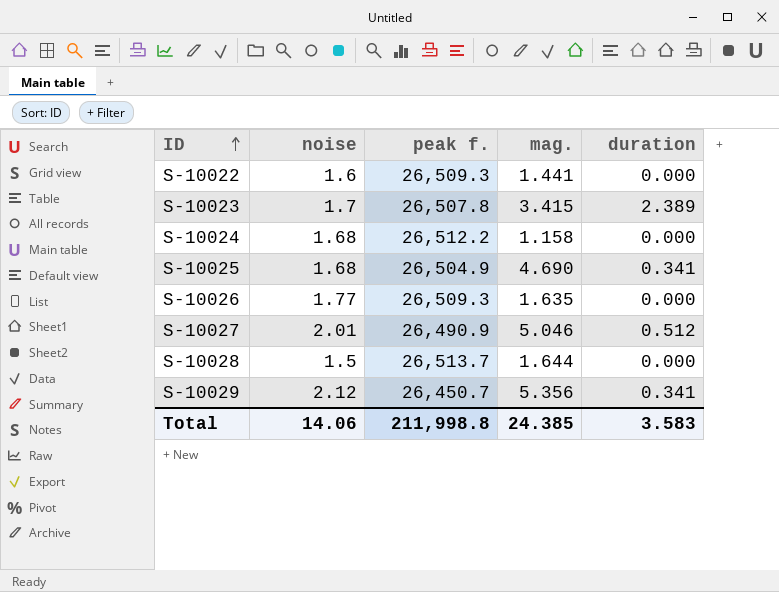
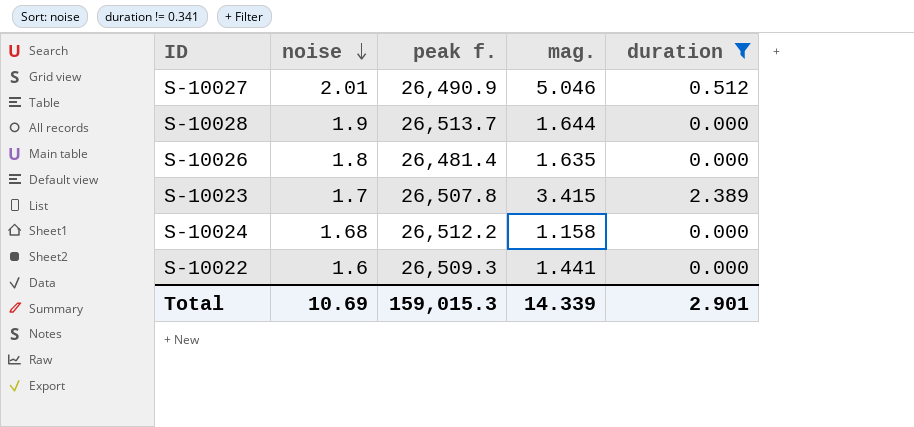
filter: none -> duration != 0.341
row order: ID ascending -> noise descending
S-10028 | noise: 1.5 -> 1.9
S-10026 | noise: 1.77 -> 1.8
S-10026 | peak f.: 26,509.3 -> 26,481.4
Total | noise: 14.06 -> 10.69
Total | peak f.: 211,998.8 -> 159,015.3
Total | mag.: 24.385 -> 14.339
Total | duration: 3.583 -> 2.901

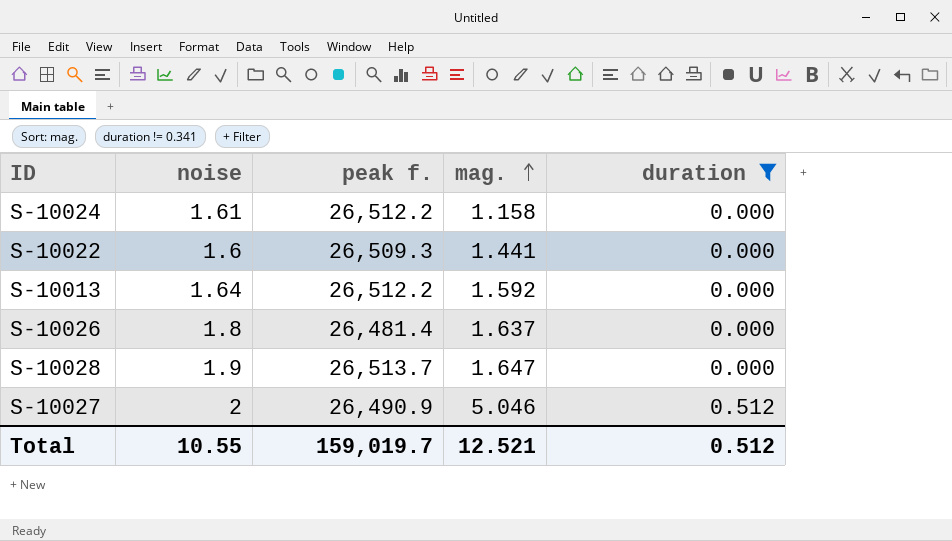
row order: noise descending -> mag. ascending
row S-10023: 1.7 | 26,507.8 | 3.415 | 2.389 -> none
S-10024 | noise: 1.68 -> 1.61
row S-10013: none -> 1.64 | 26,512.2 | 1.592 | 0.000
S-10026 | mag.: 1.635 -> 1.637
S-10028 | mag.: 1.644 -> 1.647
S-10027 | noise: 2.01 -> 2
Total | noise: 10.69 -> 10.55
Total | peak f.: 159,015.3 -> 159,019.7
Total | mag.: 14.339 -> 12.521
Total | duration: 2.901 -> 0.512

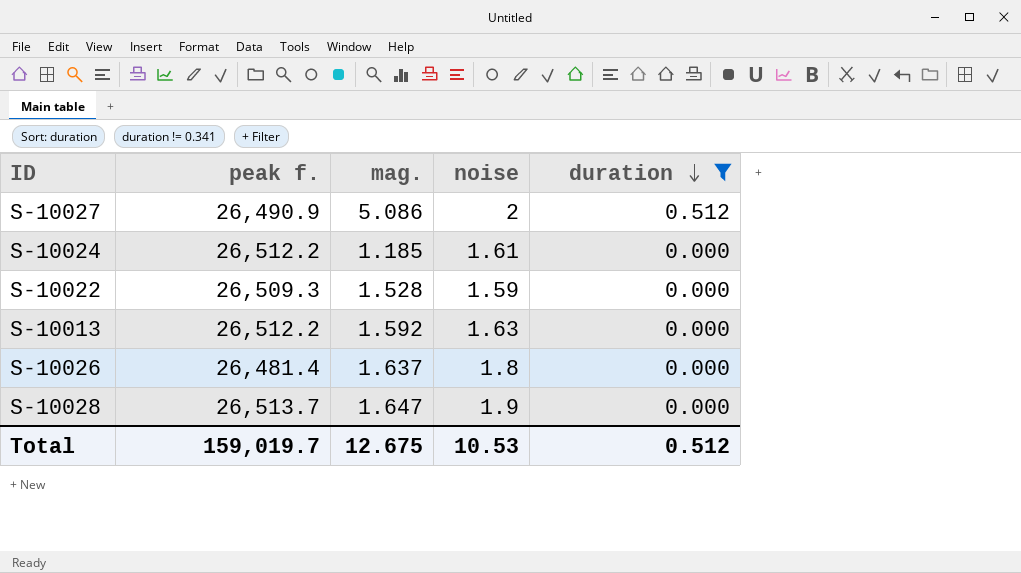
row order: mag. ascending -> duration descending
column noise | position: 2 -> 4
S-10027 | mag.: 5.046 -> 5.086
S-10024 | mag.: 1.158 -> 1.185
S-10022 | mag.: 1.441 -> 1.528
S-10022 | noise: 1.6 -> 1.59
S-10013 | noise: 1.64 -> 1.63
Total | mag.: 12.521 -> 12.675
Total | noise: 10.55 -> 10.53

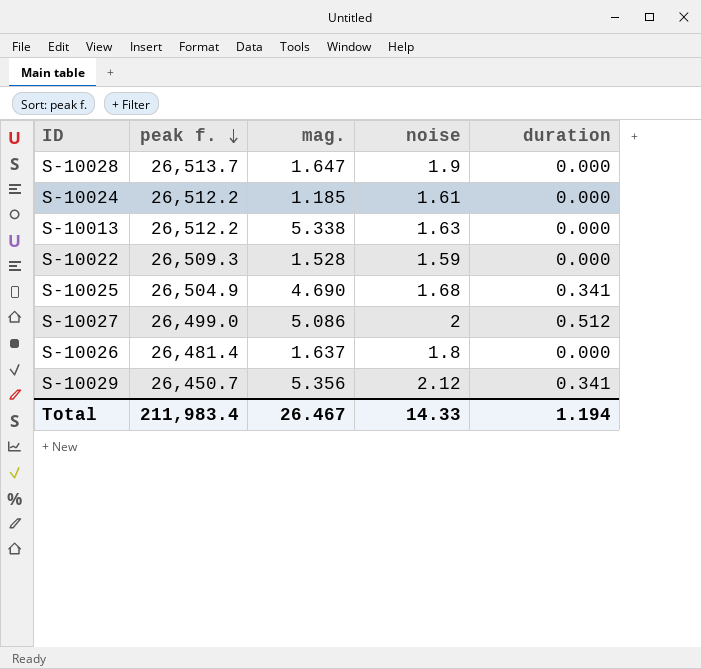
filter: duration != 0.341 -> none
row order: duration descending -> peak f. descending
S-10013 | mag.: 1.592 -> 5.338
S-10027 | peak f.: 26,490.9 -> 26,499.0
Total | peak f.: 159,019.7 -> 211,983.4
Total | mag.: 12.675 -> 26.467
Total | noise: 10.53 -> 14.33
Total | duration: 0.512 -> 1.194

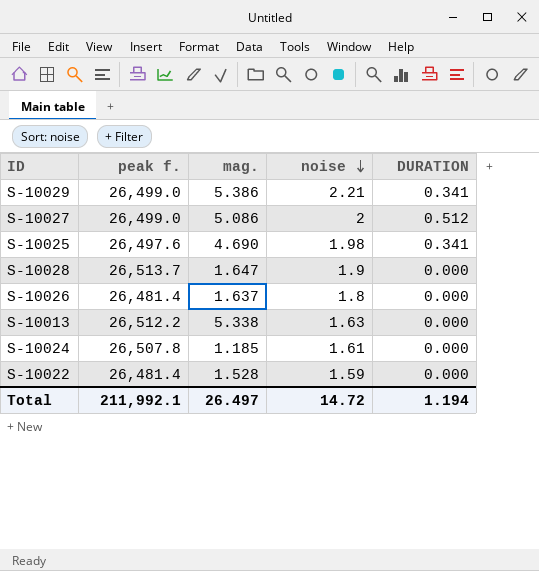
row order: peak f. descending -> noise descending
column name: duration -> DURATION
S-10029 | peak f.: 26,450.7 -> 26,499.0
S-10029 | mag.: 5.356 -> 5.386
S-10029 | noise: 2.12 -> 2.21
S-10025 | peak f.: 26,504.9 -> 26,497.6
S-10025 | noise: 1.68 -> 1.98
S-10024 | peak f.: 26,512.2 -> 26,507.8
S-10022 | peak f.: 26,509.3 -> 26,481.4
Total | peak f.: 211,983.4 -> 211,992.1
Total | mag.: 26.467 -> 26.497
Total | noise: 14.33 -> 14.72

